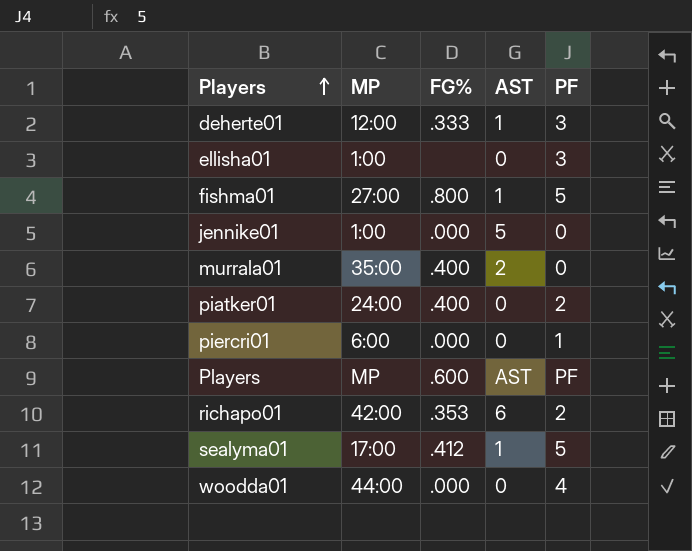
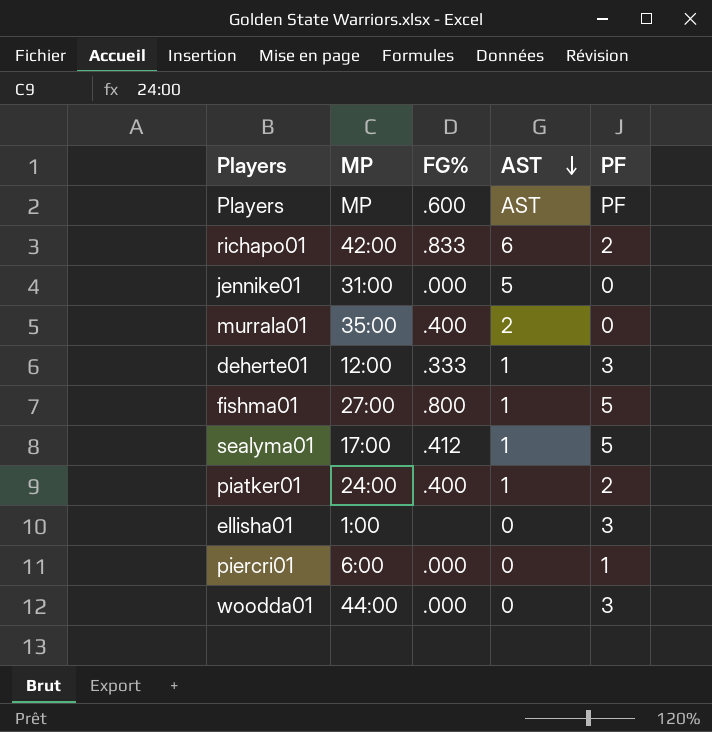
row order: Players ascending -> AST descending
richapo01 | FG%: .353 -> .833
jennike01 | MP: 1:00 -> 31:00
piatker01 | AST: 0 -> 1
woodda01 | PF: 4 -> 3

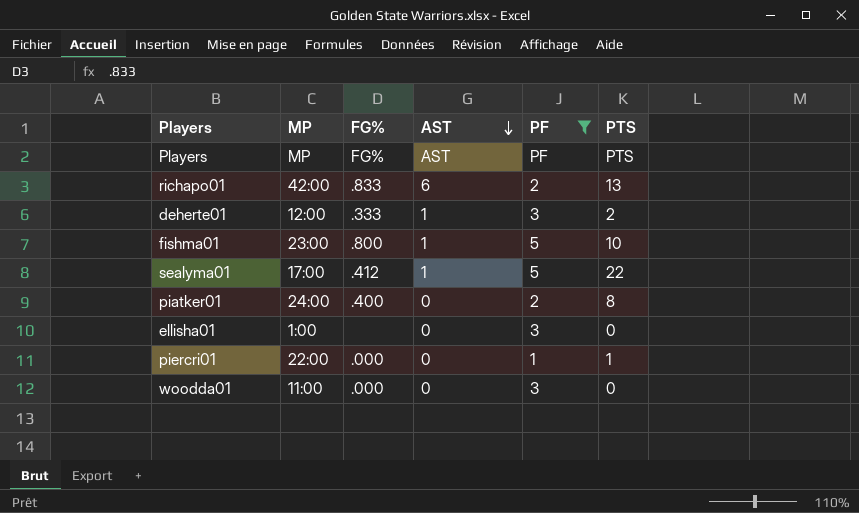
filter: none -> PF != 0
column PTS | position: none -> 6
Players | FG%: .600 -> FG%
fishma01 | MP: 27:00 -> 23:00
piatker01 | AST: 1 -> 0
piercri01 | MP: 6:00 -> 22:00
woodda01 | MP: 44:00 -> 11:00

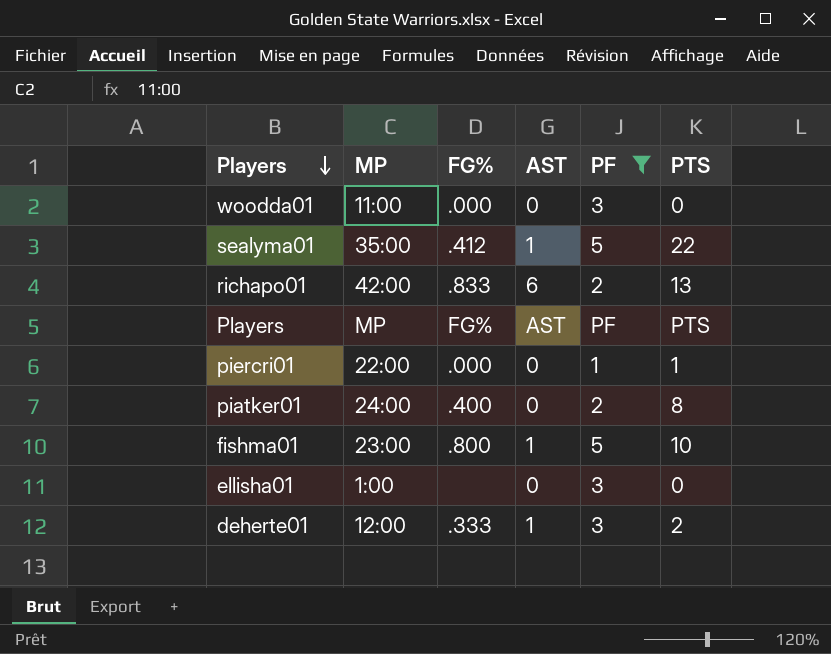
row order: AST descending -> Players descending
sealyma01 | MP: 17:00 -> 35:00

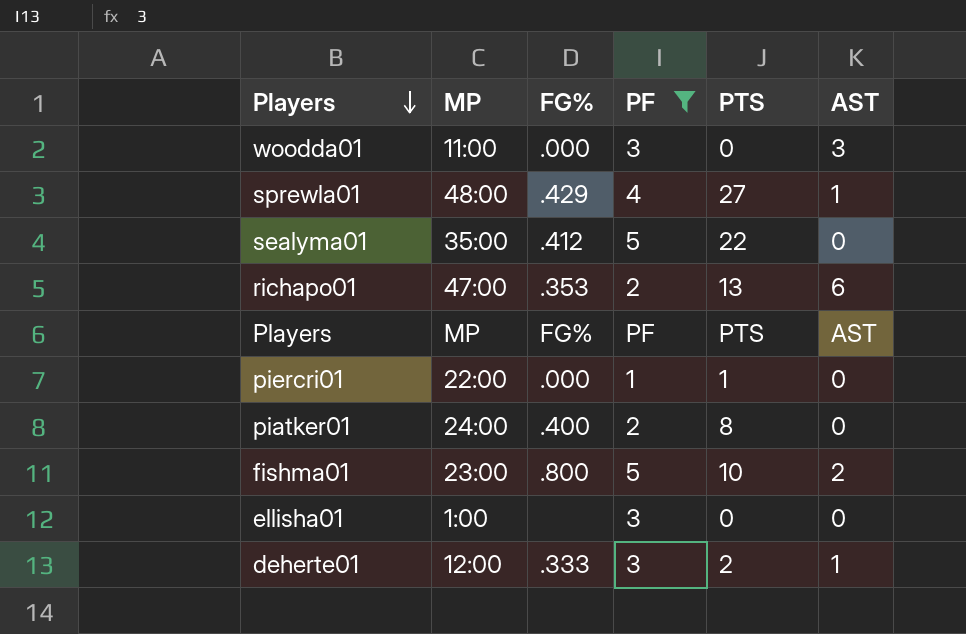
column AST | position: 4 -> 6
woodda01 | AST: 0 -> 3
row sprewla01: none -> 48:00 | .429 | 4 | 27 | 1
sealyma01 | AST: 1 -> 0
richapo01 | MP: 42:00 -> 47:00
richapo01 | FG%: .833 -> .353
fishma01 | AST: 1 -> 2

